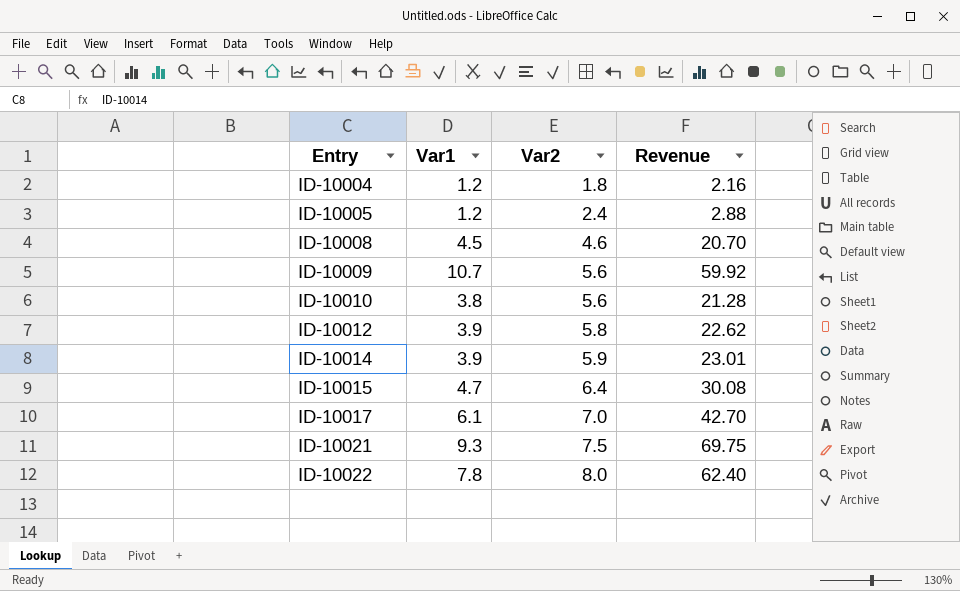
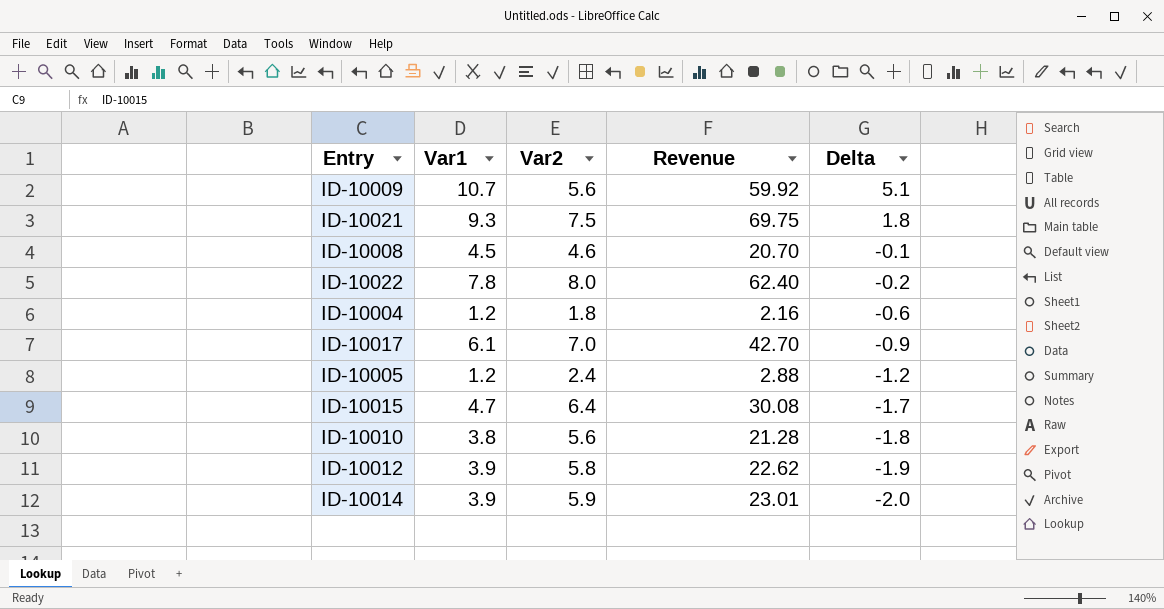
row order: Entry ascending -> Delta descending
column Delta | formula: none -> [Var1] - [Var2]

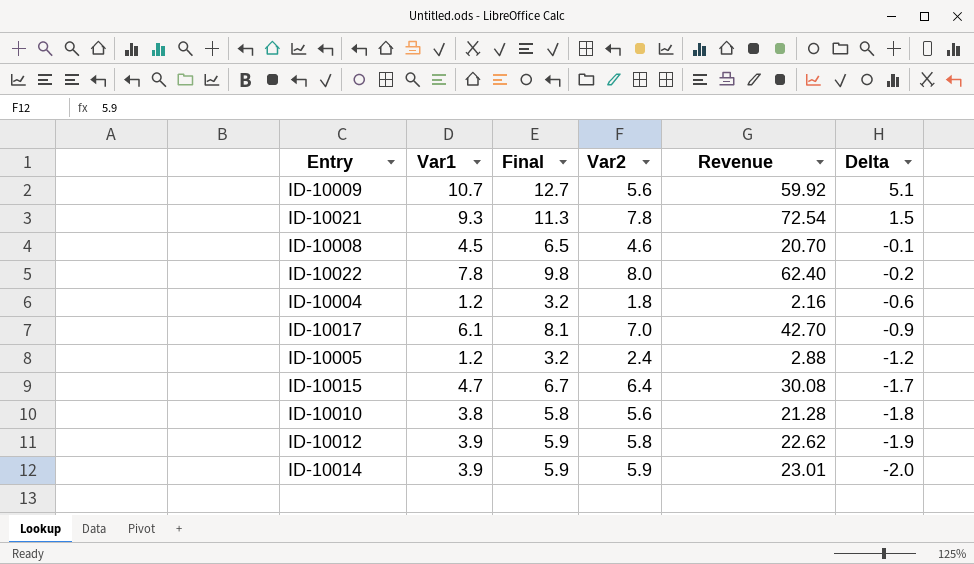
column Final | formula: none -> [Var1] + 2
ID-10021 | Var2: 7.5 -> 7.8
ID-10021 | Revenue: 69.75 -> 72.54
ID-10021 | Delta: 1.8 -> 1.5

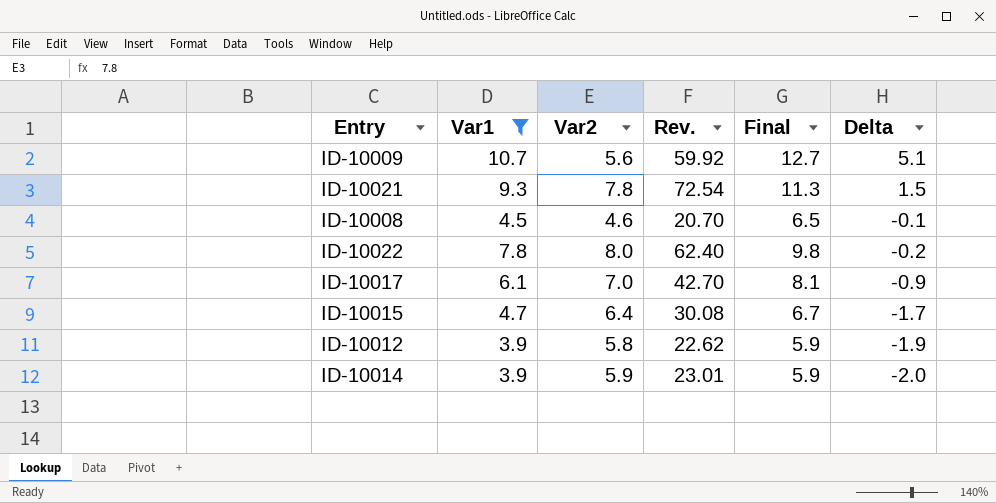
filter: none -> Var1 >= 3.9
column name: Revenue -> Rev.
column Final | position: 3 -> 5

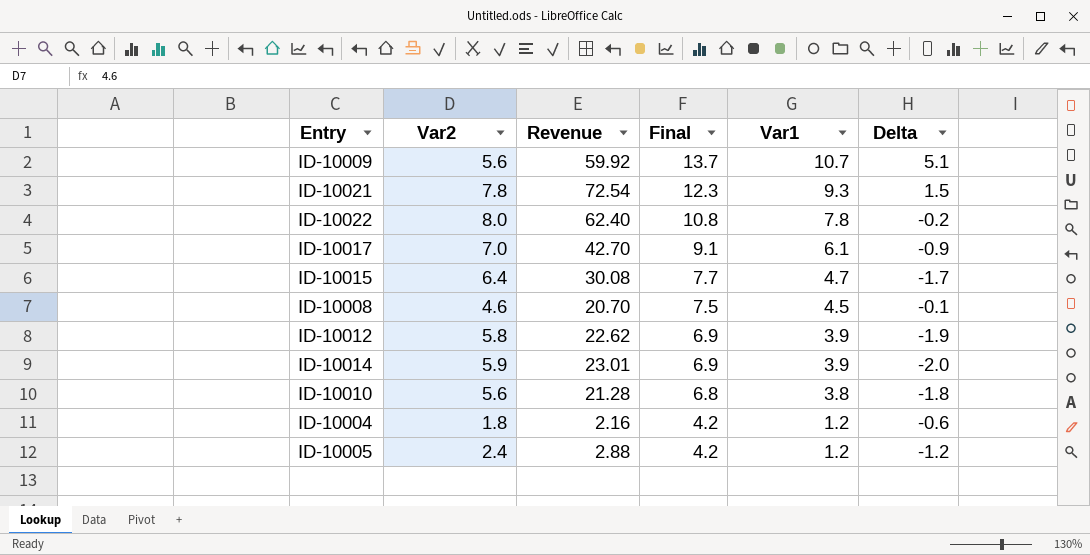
filter: Var1 >= 3.9 -> none
row order: Delta descending -> Final descending
column name: Rev. -> Revenue
column Final | formula: [Var1] + 2 -> [Var1] + 3
column Var1 | position: 2 -> 5

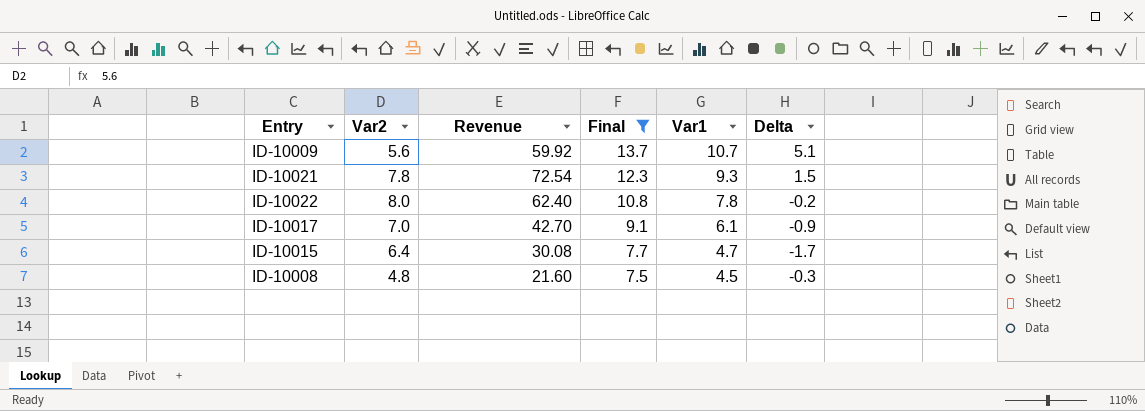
filter: none -> Final >= 7.5
ID-10008 | Var2: 4.6 -> 4.8
ID-10008 | Revenue: 20.70 -> 21.60
ID-10008 | Delta: -0.1 -> -0.3

